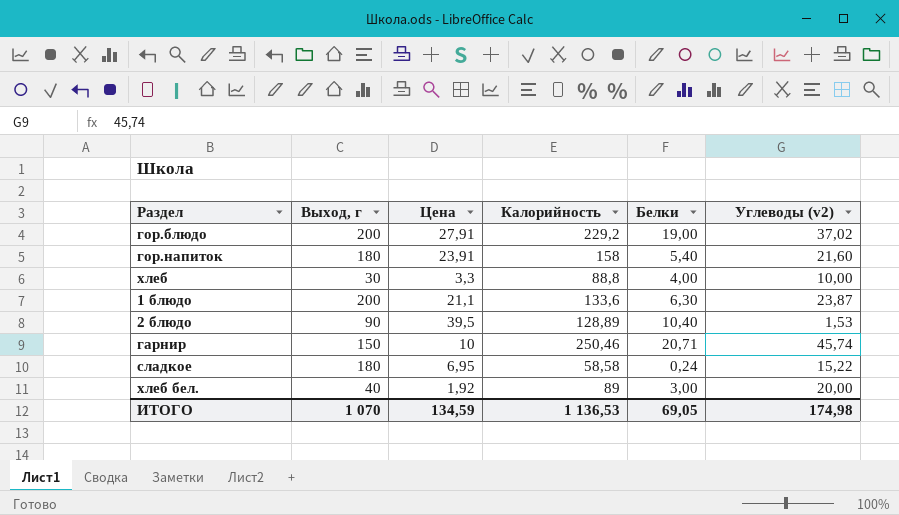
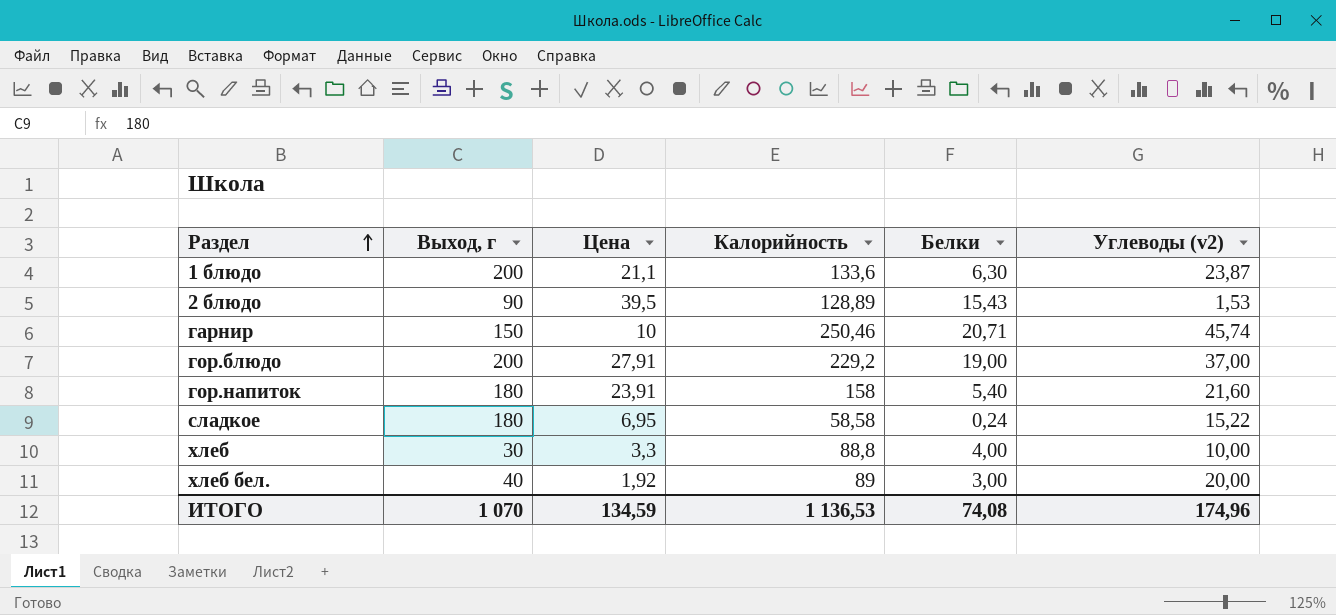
row order: none -> Раздел ascending
2 блюдо | Белки: 10,40 -> 15,43
гор.блюдо | Углеводы (v2): 37,02 -> 37,00
ИТОГО | Белки: 69,05 -> 74,08
ИТОГО | Углеводы (v2): 174,98 -> 174,96

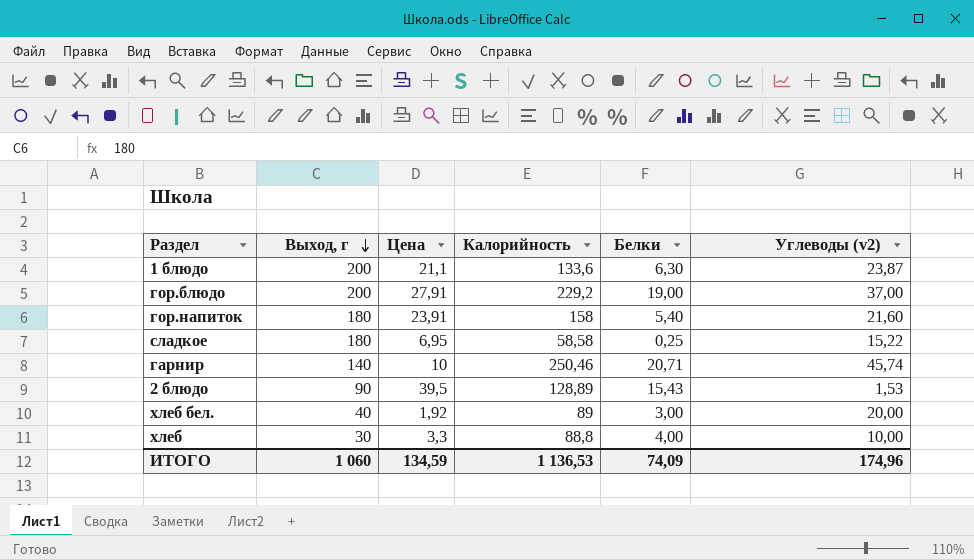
row order: Раздел ascending -> Выход, г descending
сладкое | Белки: 0,24 -> 0,25
гарнир | Выход, г: 150 -> 140
ИТОГО | Выход, г: 1 070 -> 1 060
ИТОГО | Белки: 74,08 -> 74,09

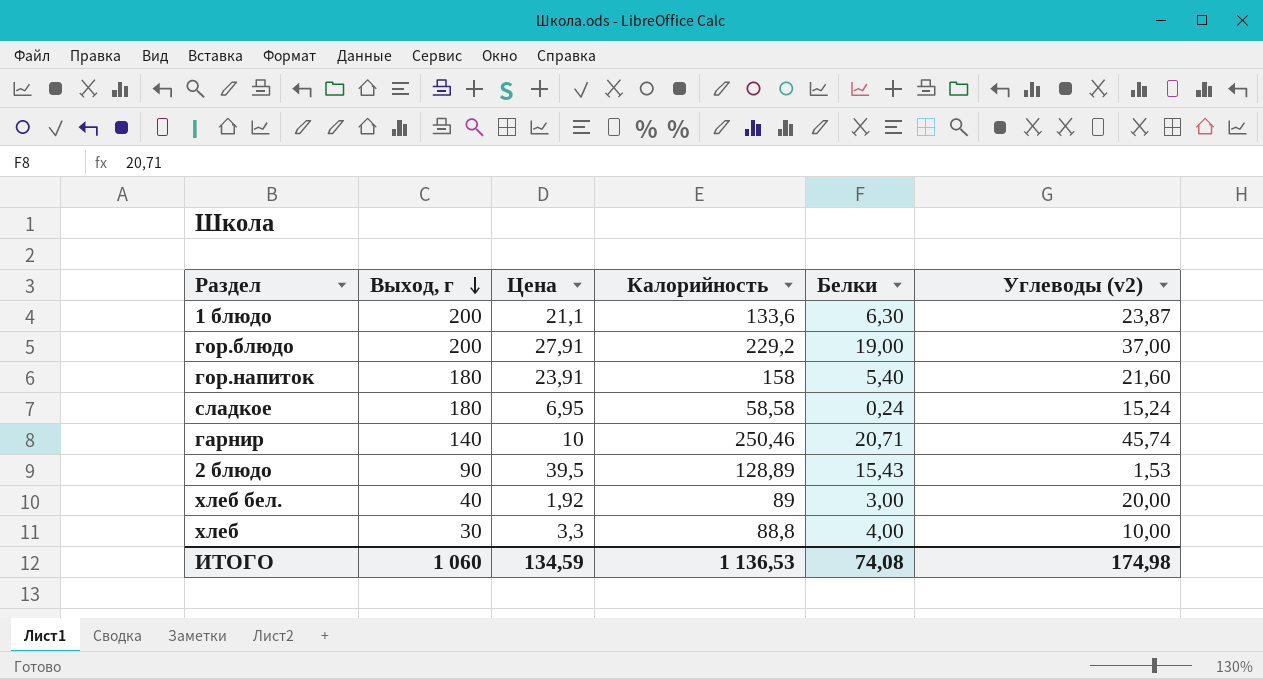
сладкое | Белки: 0,25 -> 0,24
сладкое | Углеводы (v2): 15,22 -> 15,24
ИТОГО | Белки: 74,09 -> 74,08
ИТОГО | Углеводы (v2): 174,96 -> 174,98

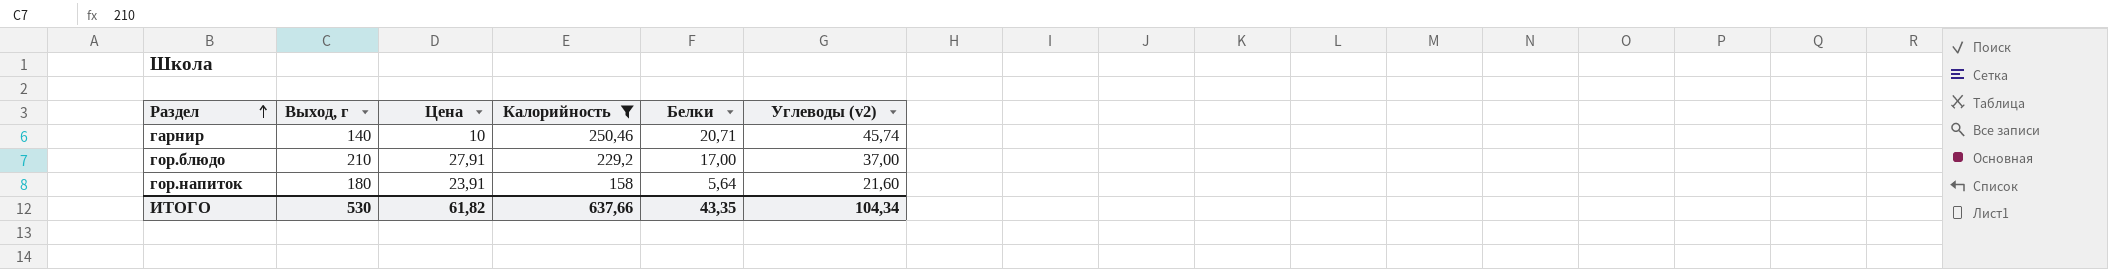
filter: none -> Калорийность >= 158
row order: Выход, г descending -> Раздел ascending
гор.блюдо | Выход, г: 200 -> 210
гор.блюдо | Белки: 19,00 -> 17,00
гор.напиток | Белки: 5,40 -> 5,64
ИТОГО | Выход, г: 1 060 -> 530
ИТОГО | Цена: 134,59 -> 61,82
ИТОГО | Калорийность: 1 136,53 -> 637,66
ИТОГО | Белки: 74,08 -> 43,35
ИТОГО | Углеводы (v2): 174,98 -> 104,34

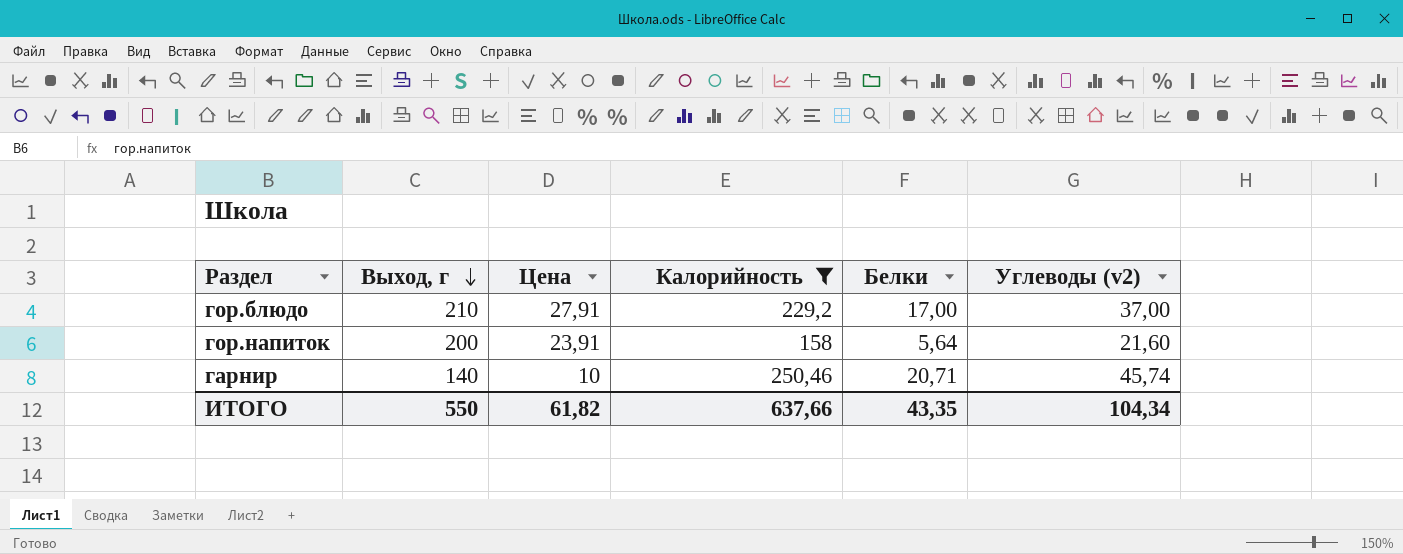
row order: Раздел ascending -> Выход, г descending
гор.напиток | Выход, г: 180 -> 200
ИТОГО | Выход, г: 530 -> 550

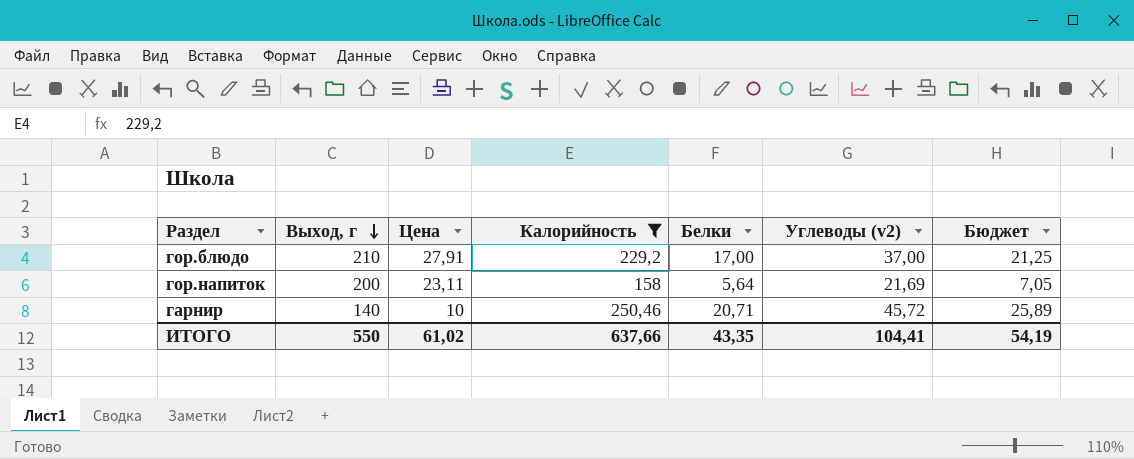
column Бюджет | formula: none -> [Белки] * 1,25
гор.напиток | Цена: 23,91 -> 23,11
гор.напиток | Углеводы (v2): 21,60 -> 21,69
гарнир | Углеводы (v2): 45,74 -> 45,72
ИТОГО | Цена: 61,82 -> 61,02
ИТОГО | Углеводы (v2): 104,34 -> 104,41

